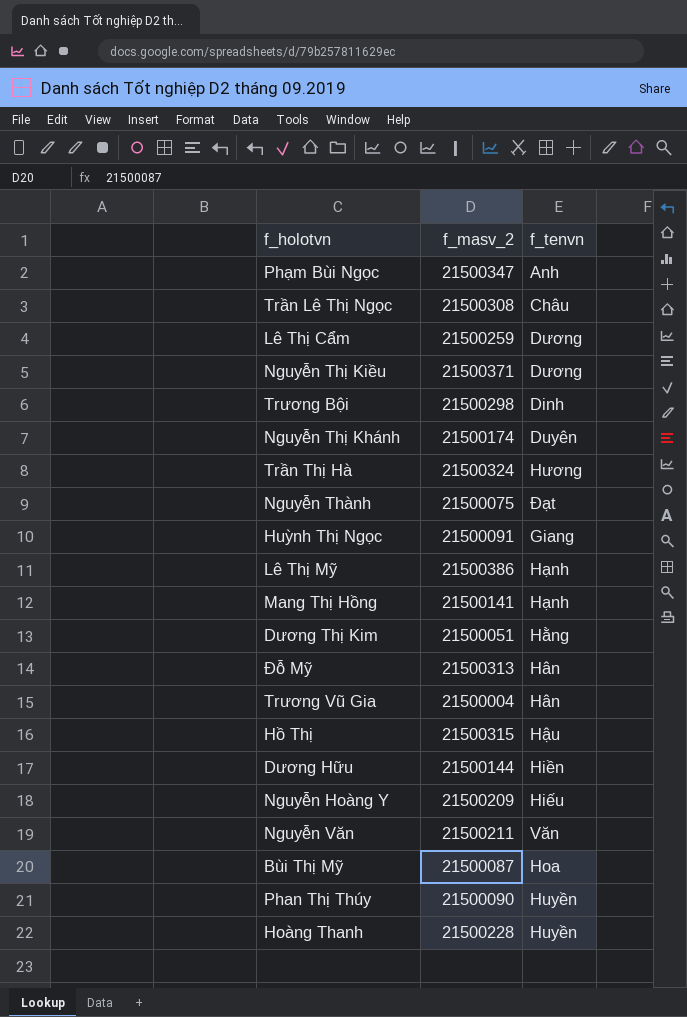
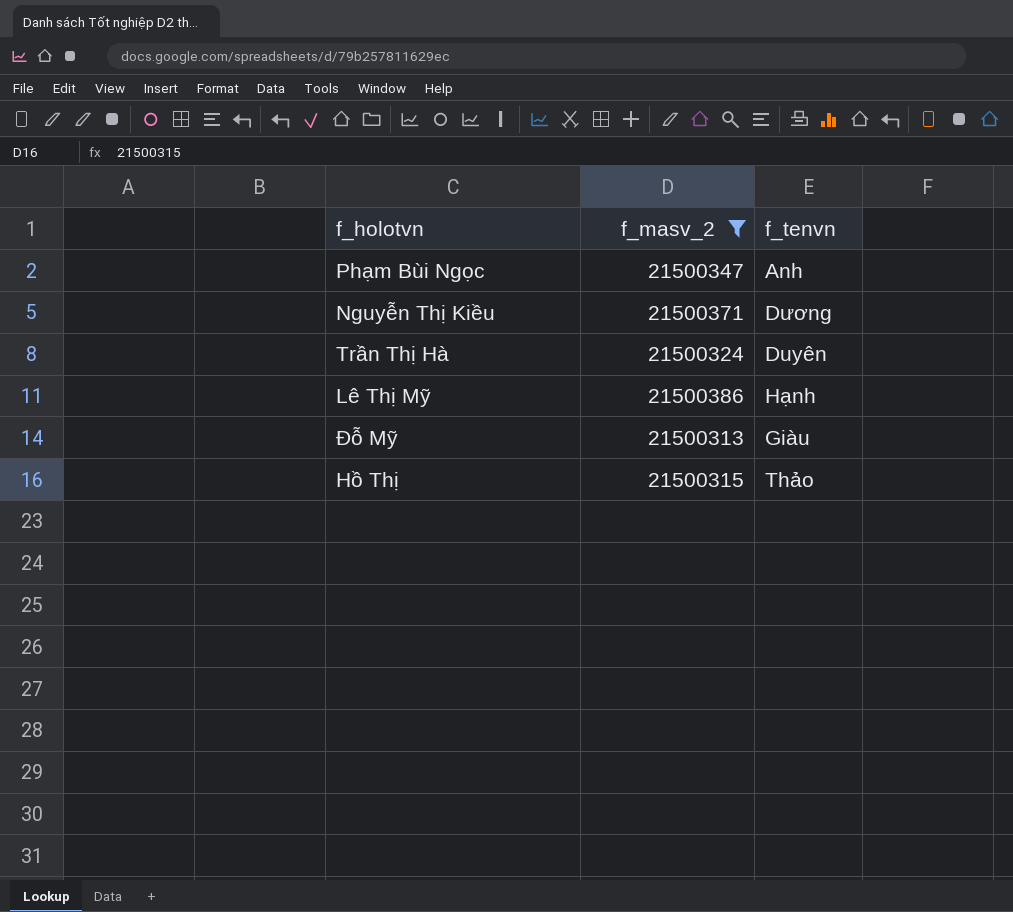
filter: none -> f_masv_2 >= 21500313
Trần Thị Hà | f_tenvn: Hương -> Duyên
Đỗ Mỹ | f_tenvn: Hân -> Giàu
Hồ Thị | f_tenvn: Hậu -> Thảo

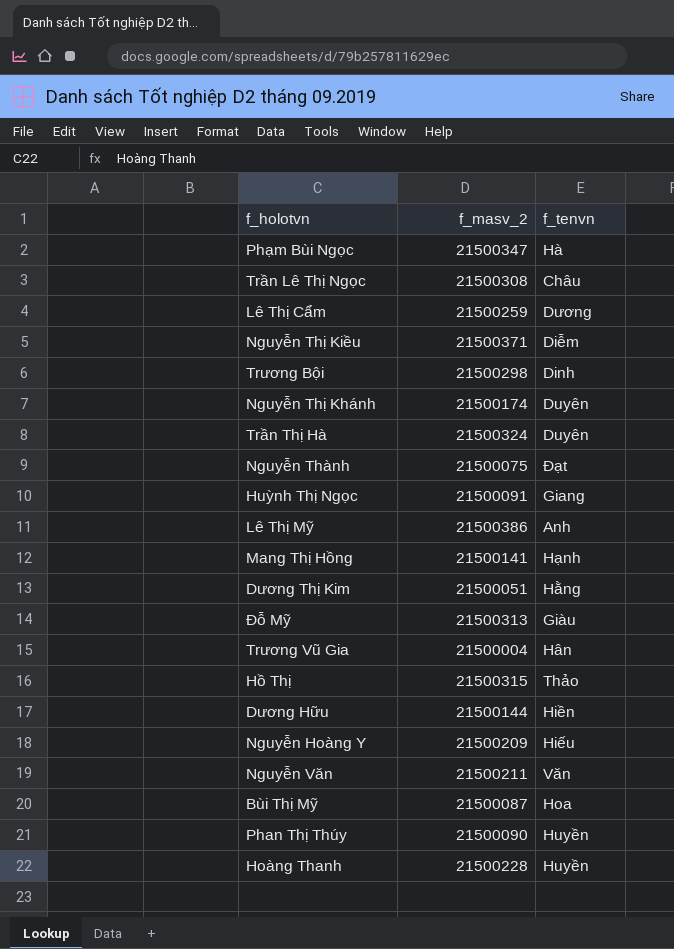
filter: f_masv_2 >= 21500313 -> none
Phạm Bùi Ngọc | f_tenvn: Anh -> Hà
Nguyễn Thị Kiều | f_tenvn: Dương -> Diễm
Lê Thị Mỹ | f_tenvn: Hạnh -> Anh

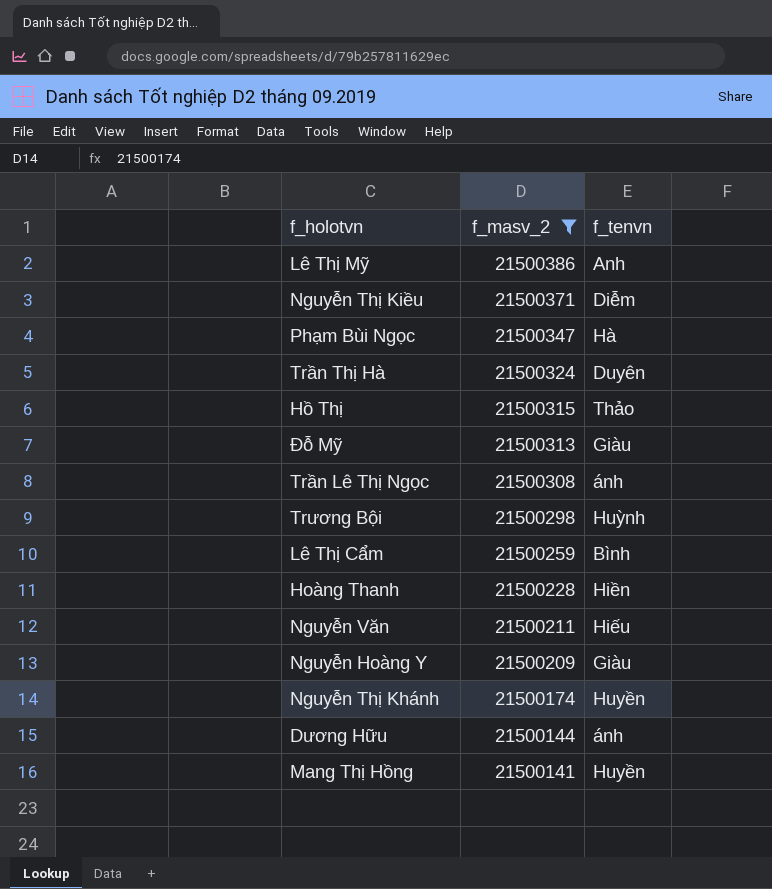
filter: none -> f_masv_2 >= 21500141
row order: none -> f_masv_2 descending
Trần Lê Thị Ngọc | f_tenvn: Châu -> ánh
Trương Bội | f_tenvn: Dinh -> Huỳnh
Lê Thị Cẩm | f_tenvn: Dương -> Bình
Hoàng Thanh | f_tenvn: Huyền -> Hiền
Nguyễn Văn | f_tenvn: Văn -> Hiếu
Nguyễn Hoàng Y | f_tenvn: Hiếu -> Giàu
Nguyễn Thị Khánh | f_tenvn: Duyên -> Huyền
Dương Hữu | f_tenvn: Hiền -> ánh
Mang Thị Hồng | f_tenvn: Hạnh -> Huyền

